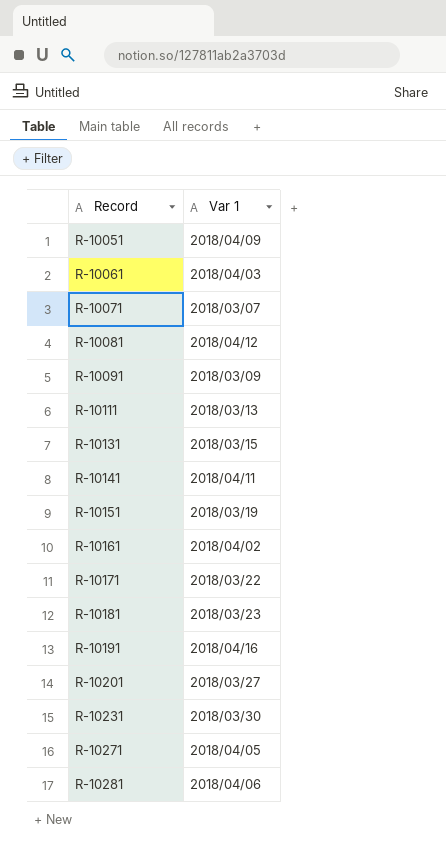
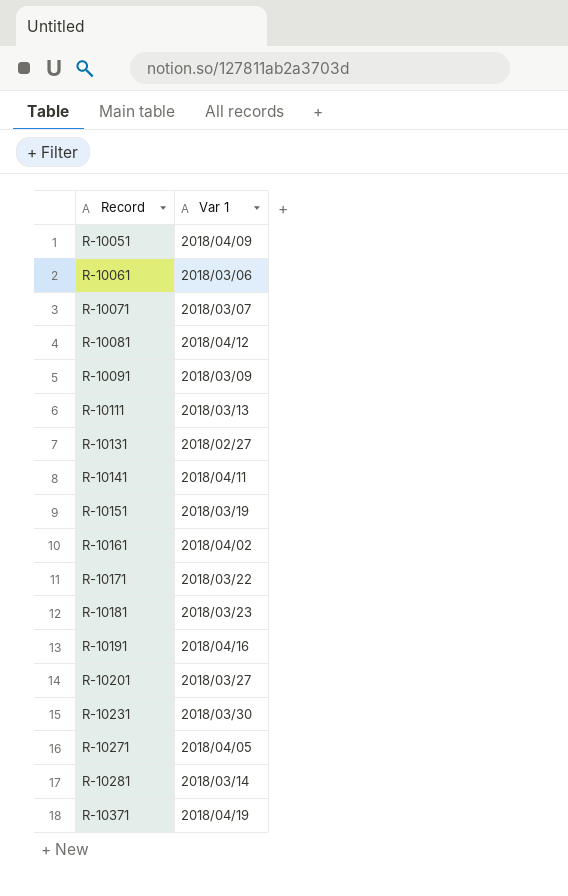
R-10061 | Var 1: 2018/04/03 -> 2018/03/06
R-10131 | Var 1: 2018/03/15 -> 2018/02/27
R-10281 | Var 1: 2018/04/06 -> 2018/03/14
row R-10371: none -> 2018/04/19

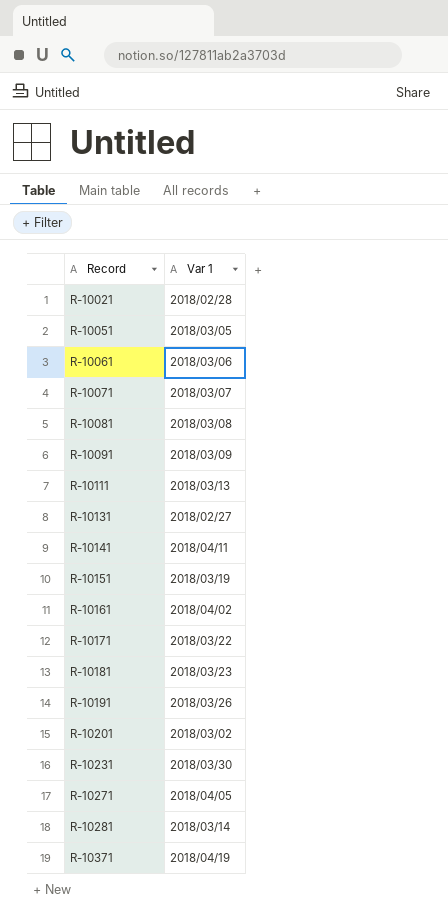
row R-10021: none -> 2018/02/28
R-10051 | Var 1: 2018/04/09 -> 2018/03/05
R-10081 | Var 1: 2018/04/12 -> 2018/03/08
R-10191 | Var 1: 2018/04/16 -> 2018/03/26
R-10201 | Var 1: 2018/03/27 -> 2018/03/02

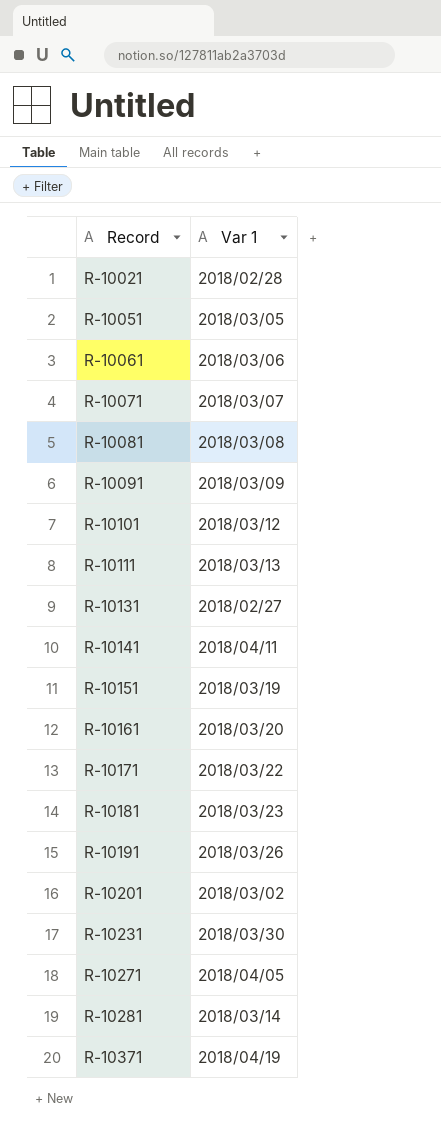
row R-10101: none -> 2018/03/12
R-10161 | Var 1: 2018/04/02 -> 2018/03/20

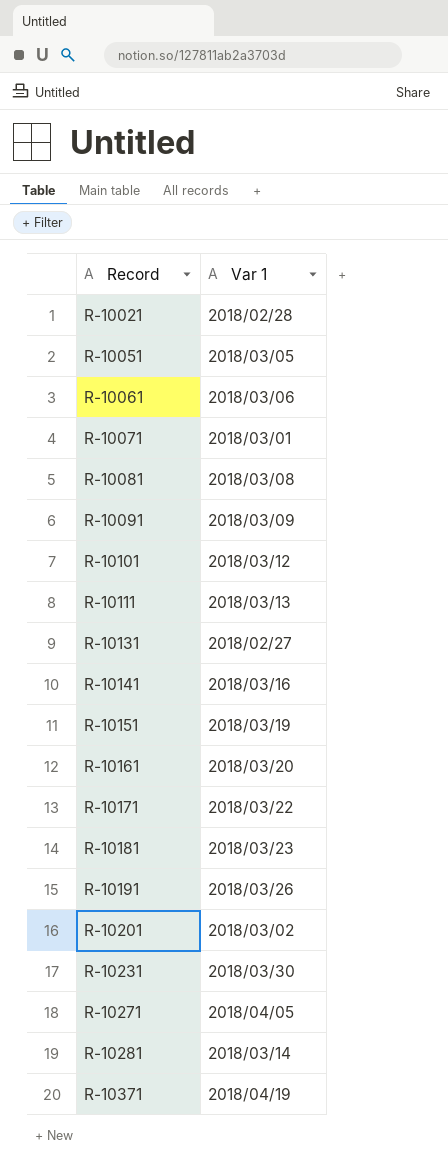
R-10071 | Var 1: 2018/03/07 -> 2018/03/01
R-10141 | Var 1: 2018/04/11 -> 2018/03/16

